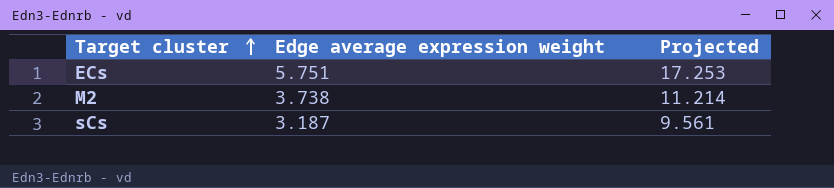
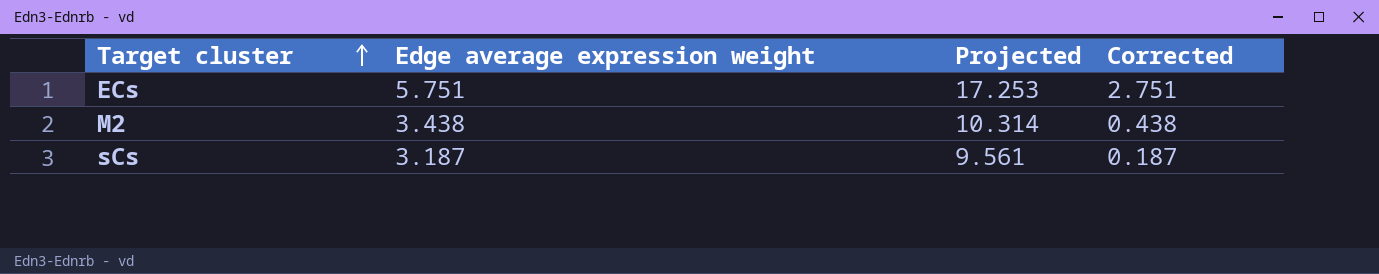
column Corrected | formula: none -> [Edge average expression weight] - 3
M2 | Edge average expression weight: 3.738 -> 3.438
M2 | Projected: 11.214 -> 10.314

